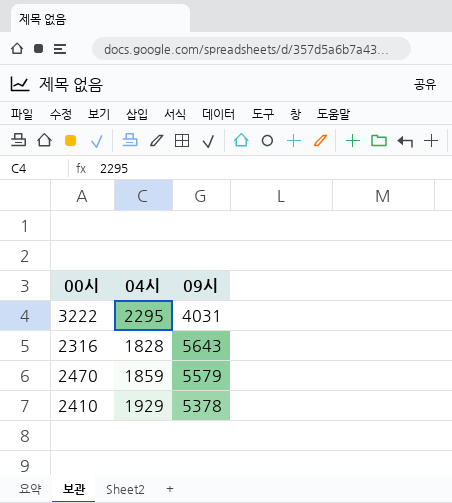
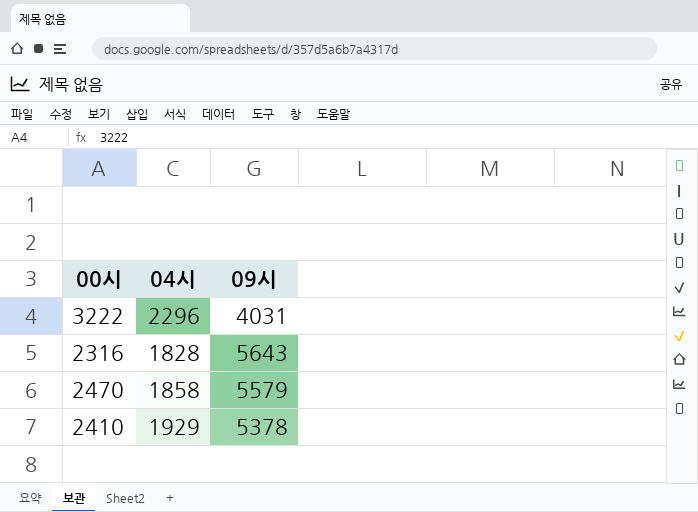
3222 | 04시: 2295 -> 2296
2470 | 04시: 1859 -> 1858

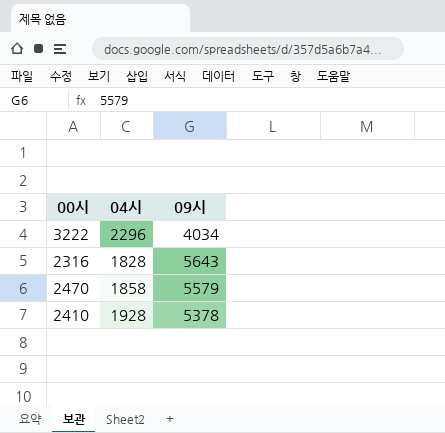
3222 | 09시: 4031 -> 4034
2410 | 04시: 1929 -> 1928

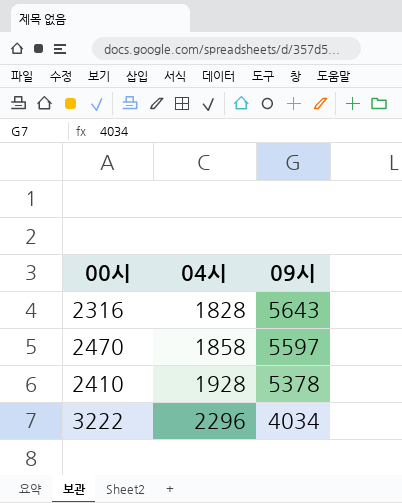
row order: none -> 04시 ascending
2470 | 09시: 5579 -> 5597

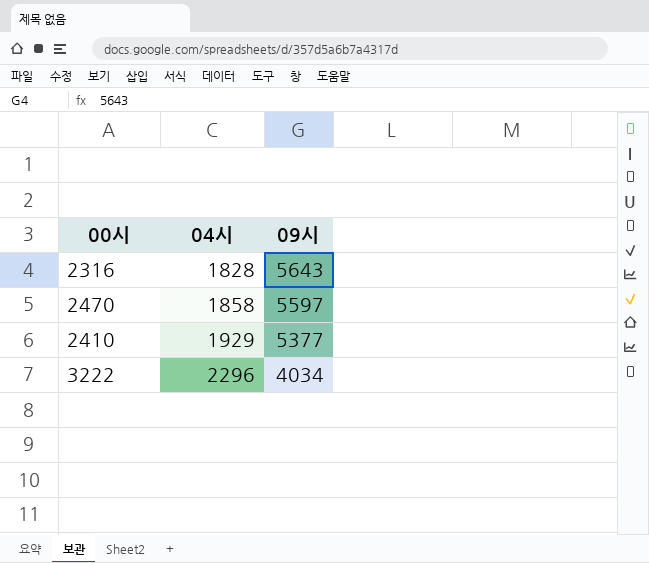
2410 | 04시: 1928 -> 1929
2410 | 09시: 5378 -> 5377

